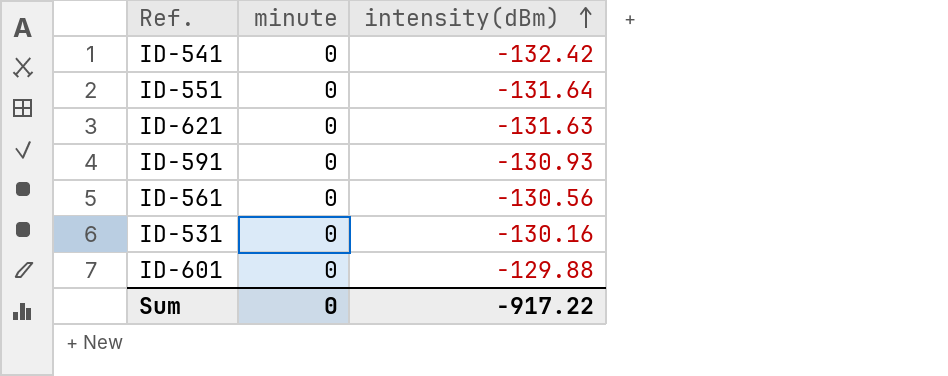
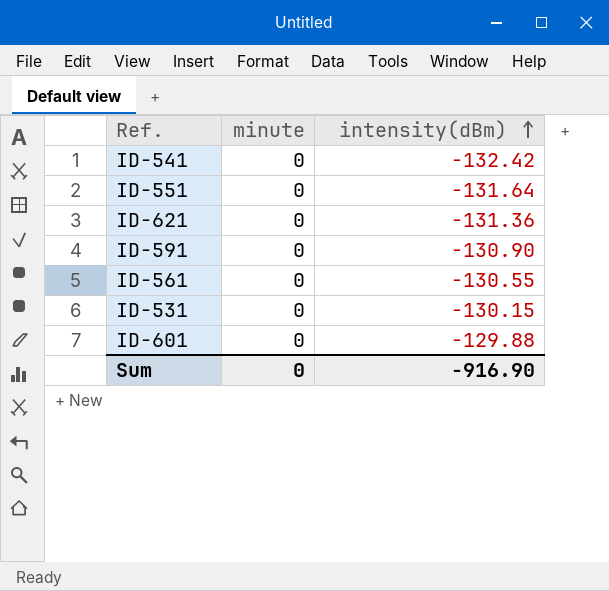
ID-621 | intensity(dBm): -131.63 -> -131.36
ID-591 | intensity(dBm): -130.93 -> -130.90
ID-561 | intensity(dBm): -130.56 -> -130.55
ID-531 | intensity(dBm): -130.16 -> -130.15
Sum | intensity(dBm): -917.22 -> -916.90

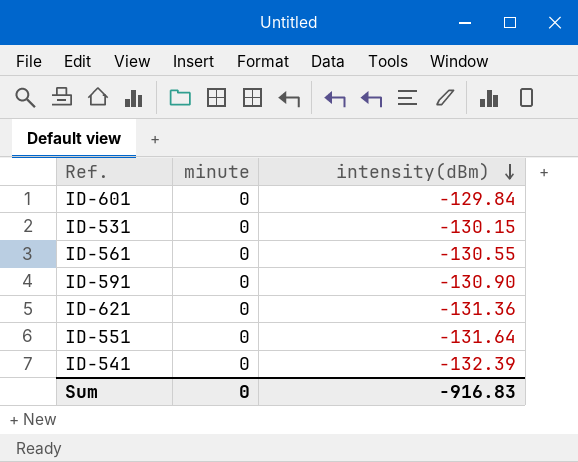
row order: intensity(dBm) ascending -> intensity(dBm) descending
ID-601 | intensity(dBm): -129.88 -> -129.84
ID-541 | intensity(dBm): -132.42 -> -132.39
Sum | intensity(dBm): -916.90 -> -916.83

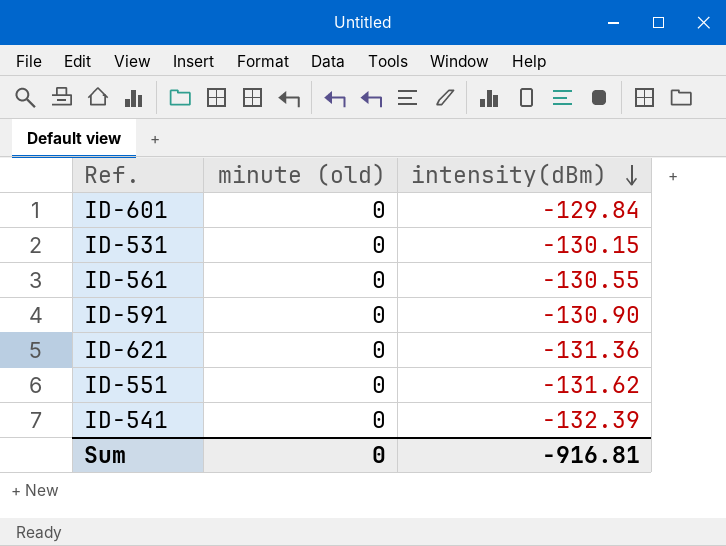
column name: minute -> minute (old)
ID-551 | intensity(dBm): -131.64 -> -131.62
Sum | intensity(dBm): -916.83 -> -916.81

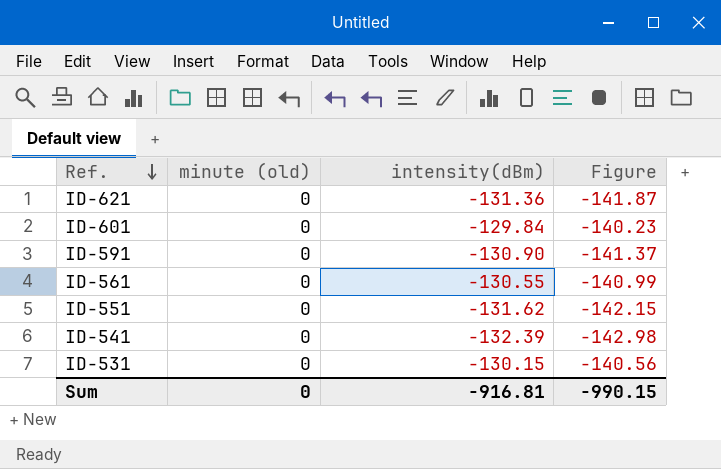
row order: intensity(dBm) descending -> Ref. descending
column Figure | formula: none -> [intensity(dBm)] * 1.08

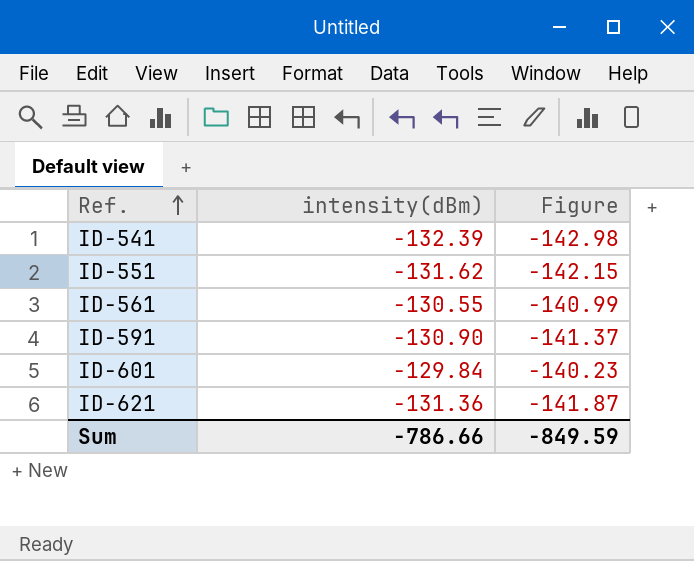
row order: Ref. descending -> Ref. ascending
column minute (old) | position: 2 -> none
row ID-531: 0 | -130.15 | -140.56 -> none
Sum | intensity(dBm): -916.81 -> -786.66
Sum | Figure: -990.15 -> -849.59

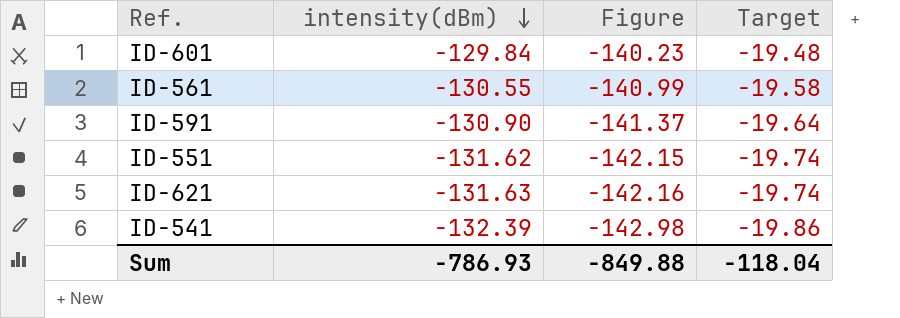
row order: Ref. ascending -> intensity(dBm) descending
column Target | formula: none -> [intensity(dBm)] * 0.15
ID-621 | intensity(dBm): -131.36 -> -131.63
ID-621 | Figure: -141.87 -> -142.16
Sum | intensity(dBm): -786.66 -> -786.93
Sum | Figure: -849.59 -> -849.88

